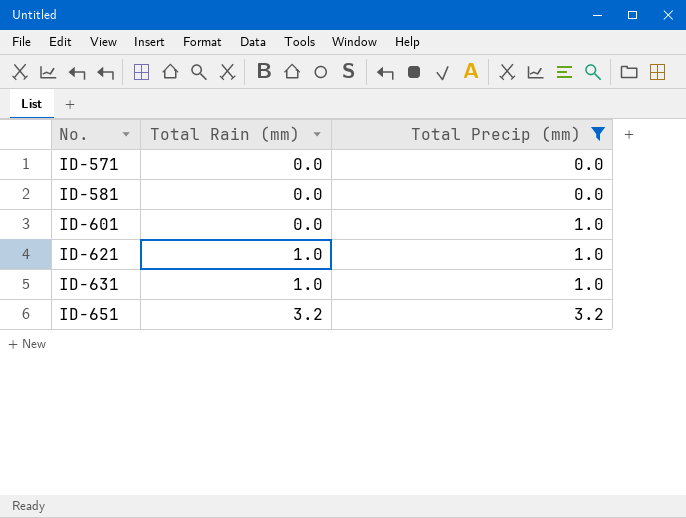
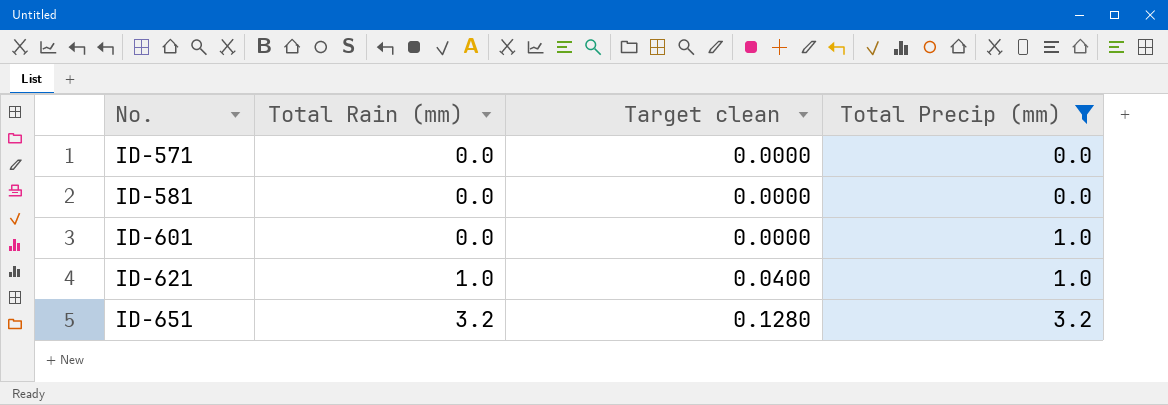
column Target clean | formula: none -> [Total Rain (mm)] * 0.04
row ID-631: 1.0 | 1.0 -> none

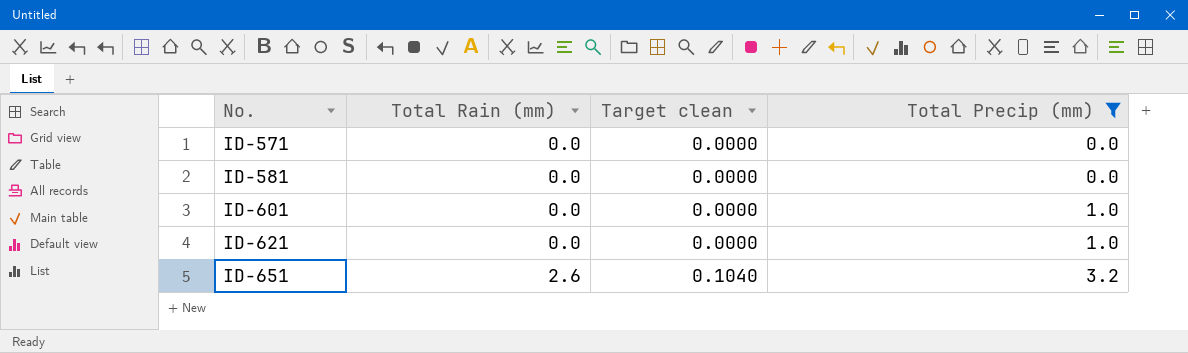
ID-621 | Total Rain (mm): 1.0 -> 0.0
ID-621 | Target clean: 0.0400 -> 0.0000
ID-651 | Total Rain (mm): 3.2 -> 2.6
ID-651 | Target clean: 0.1280 -> 0.1040

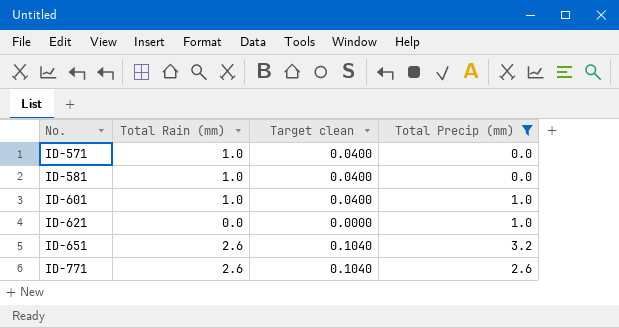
ID-571 | Total Rain (mm): 0.0 -> 1.0
ID-571 | Target clean: 0.0000 -> 0.0400
ID-581 | Total Rain (mm): 0.0 -> 1.0
ID-581 | Target clean: 0.0000 -> 0.0400
ID-601 | Total Rain (mm): 0.0 -> 1.0
ID-601 | Target clean: 0.0000 -> 0.0400
row ID-771: none -> 2.6 | 0.1040 | 2.6

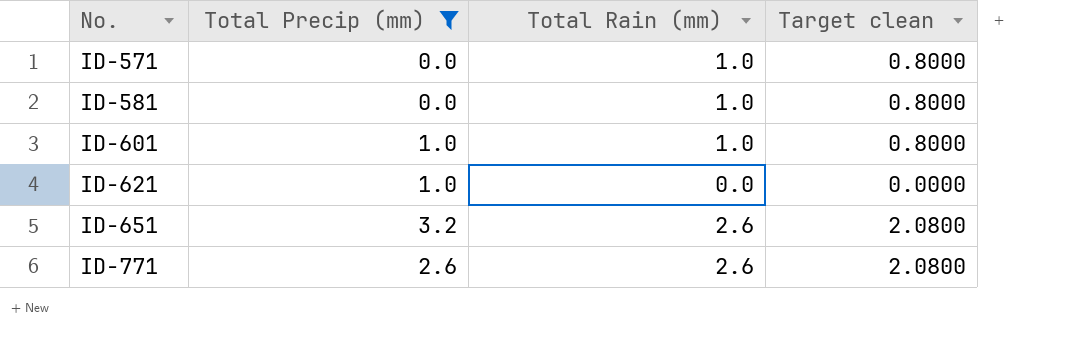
column Total Precip (mm) | position: 4 -> 2
column Target clean | formula: [Total Rain (mm)] * 0.04 -> [Total Rain (mm)] * 0.8

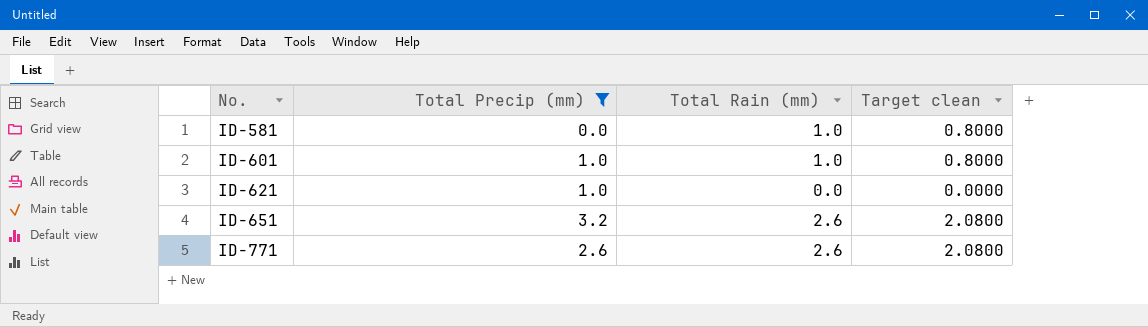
row ID-571: 0.0 | 1.0 | 0.8000 -> none

